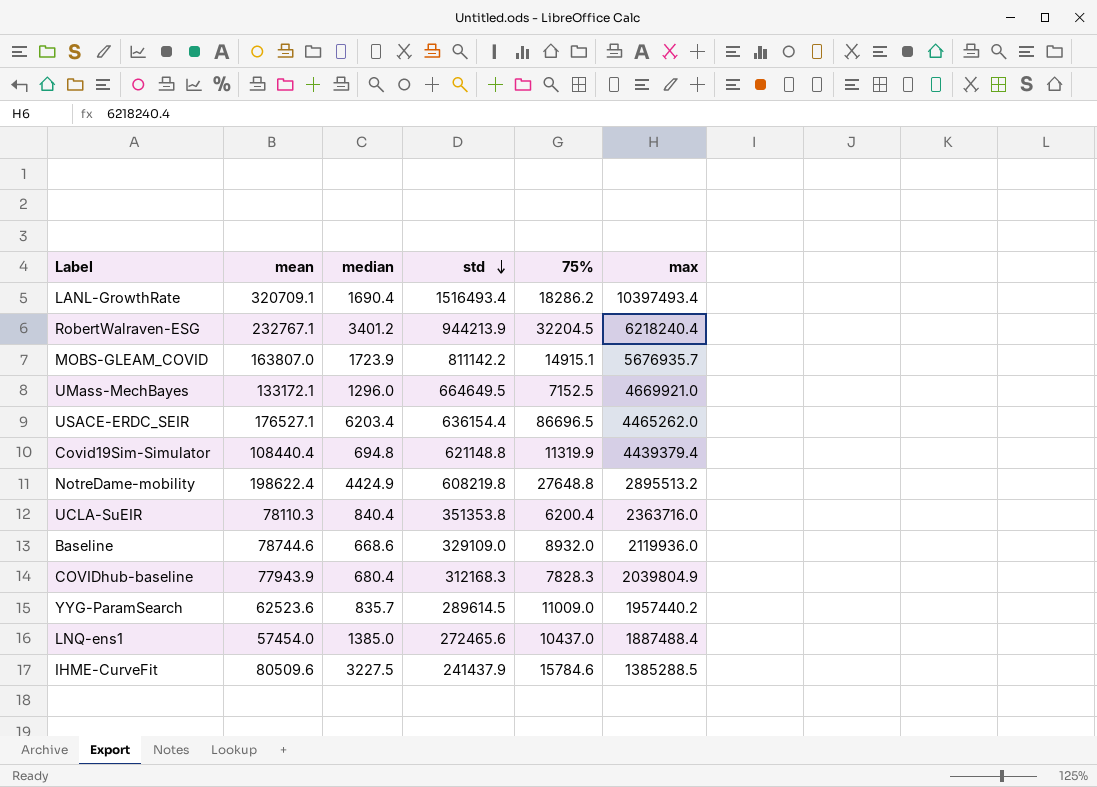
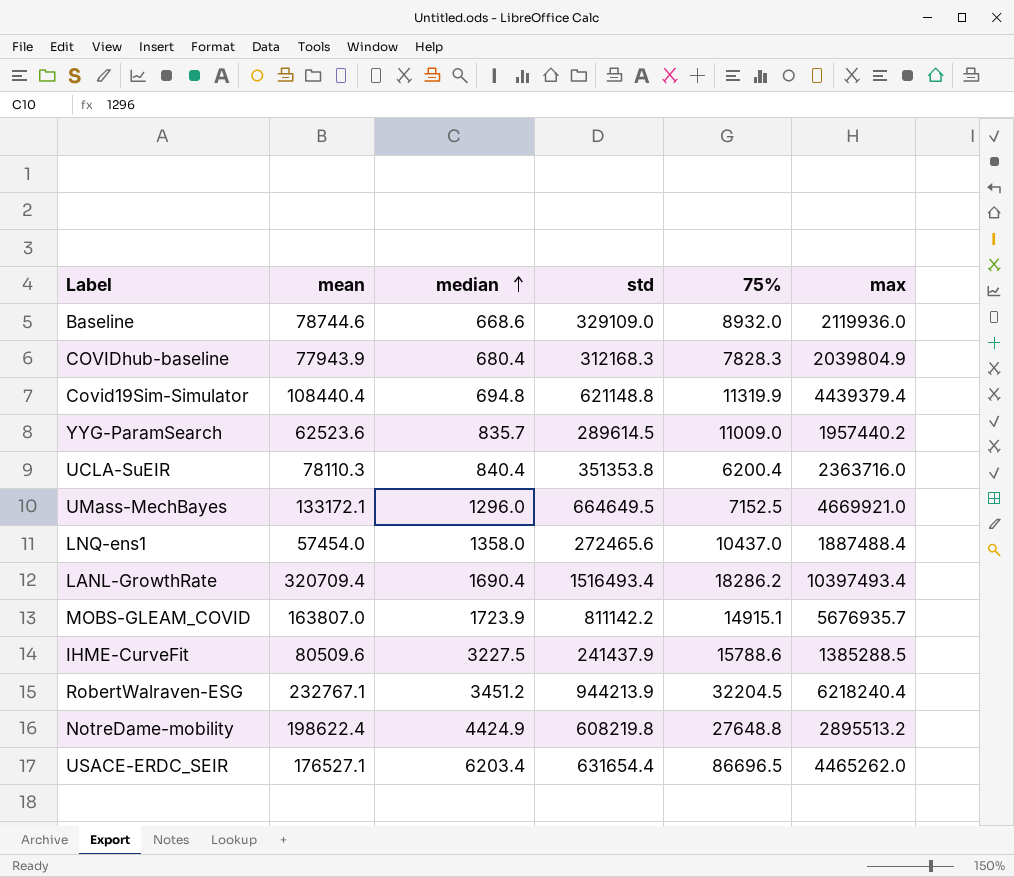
row order: std descending -> median ascending
LNQ-ens1 | median: 1385.0 -> 1358.0
LANL-GrowthRate | mean: 320709.1 -> 320709.4
IHME-CurveFit | 75%: 15784.6 -> 15788.6
RobertWalraven-ESG | median: 3401.2 -> 3451.2
USACE-ERDC_SEIR | std: 636154.4 -> 631654.4

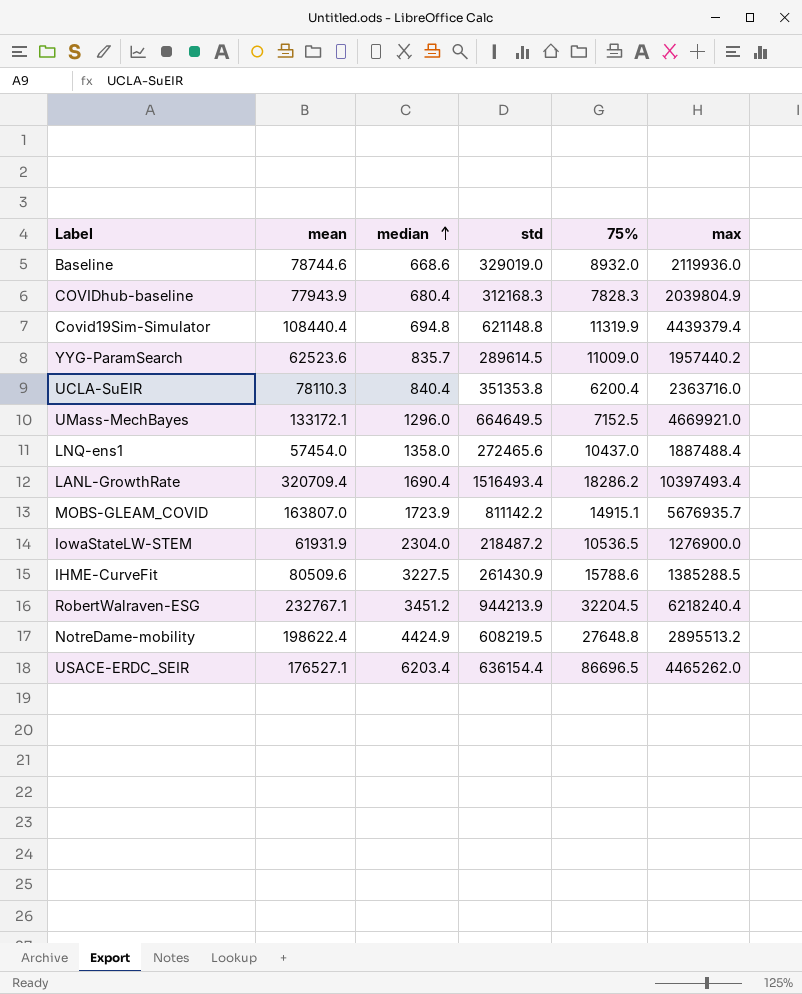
Baseline | std: 329109.0 -> 329019.0
row IowaStateLW-STEM: none -> 61931.9 | 2304.0 | 218487.2 | 10536.5 | 1276900.0
IHME-CurveFit | std: 241437.9 -> 261430.9
NotreDame-mobility | std: 608219.8 -> 608219.5
USACE-ERDC_SEIR | std: 631654.4 -> 636154.4

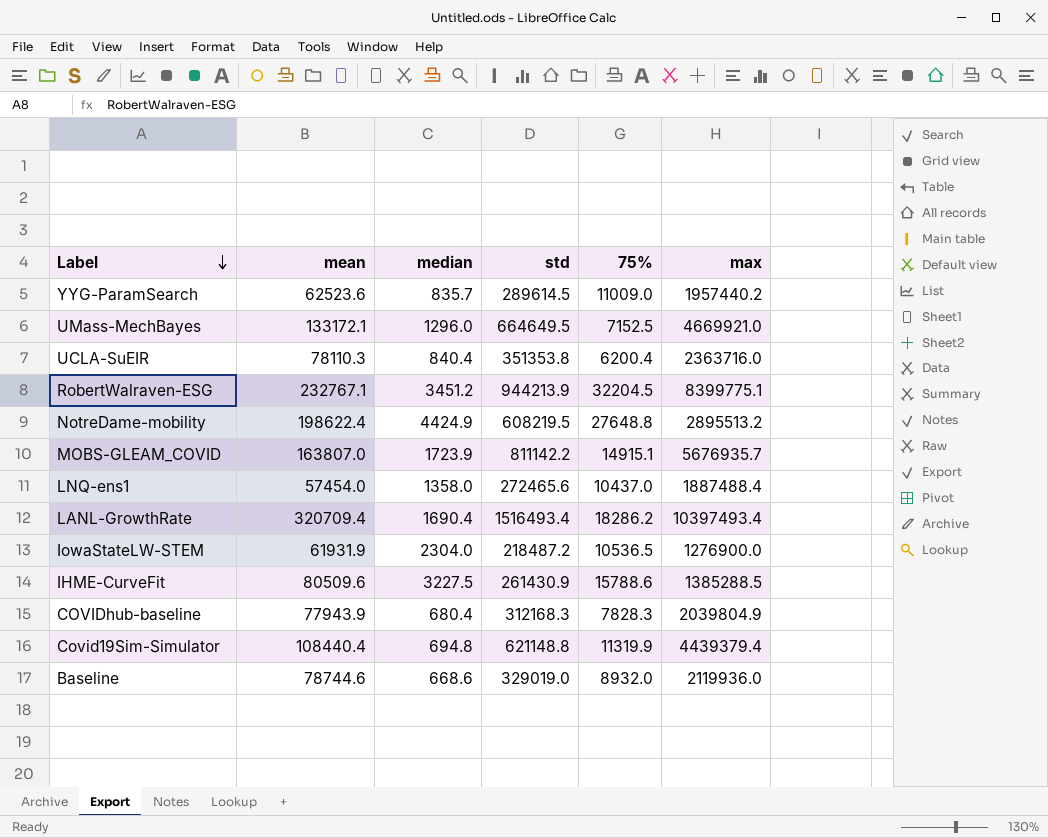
row order: median ascending -> Label descending
row USACE-ERDC_SEIR: 176527.1 | 6203.4 | 636154.4 | 86696.5 | 4465262.0 -> none
RobertWalraven-ESG | max: 6218240.4 -> 8399775.1

